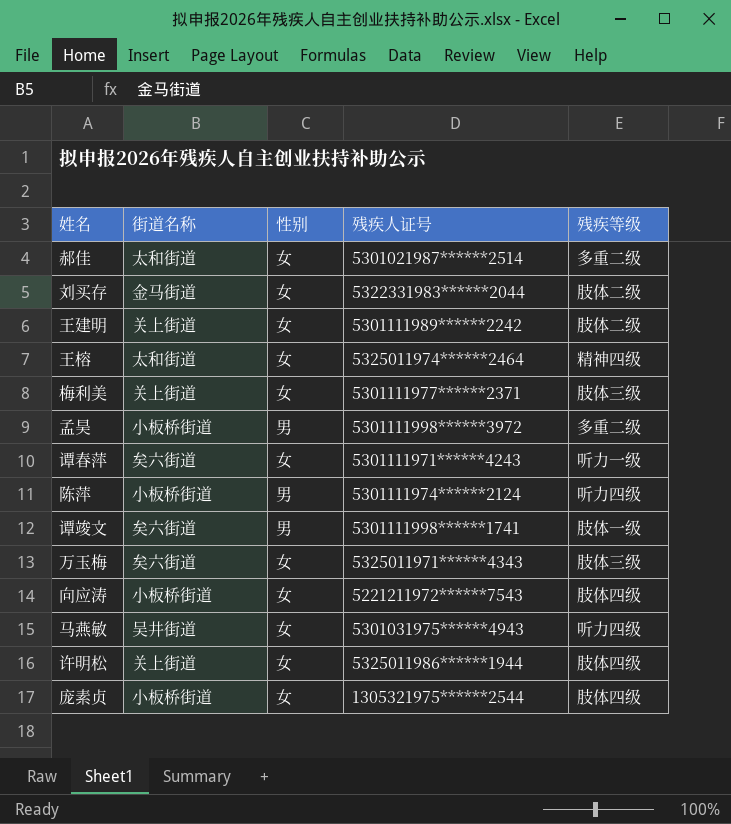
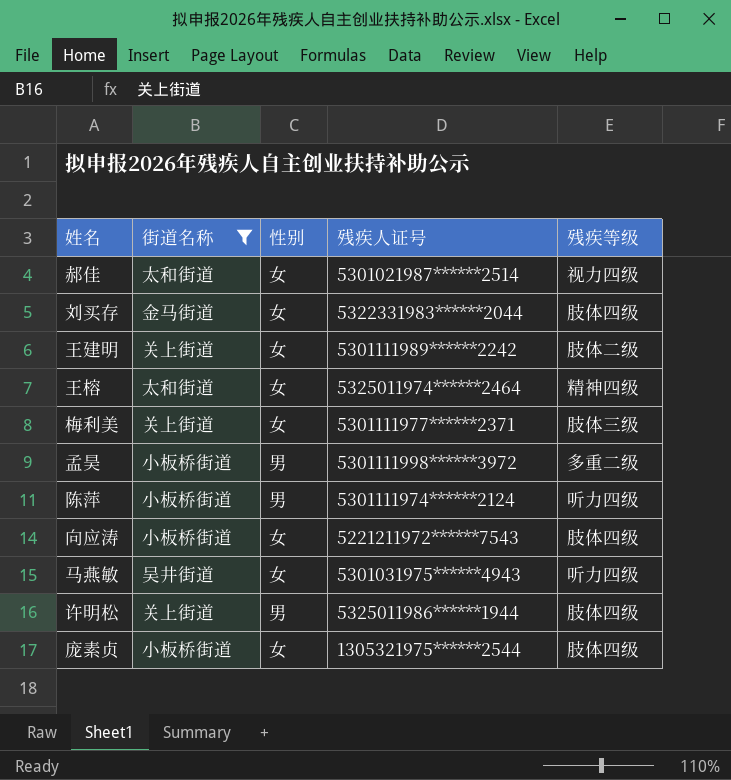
filter: none -> 街道名称 != 矣六街道
郝佳 | 残疾等级: 多重二级 -> 视力四级
刘买存 | 残疾等级: 肢体二级 -> 肢体四级
许明松 | 性别: 女 -> 男

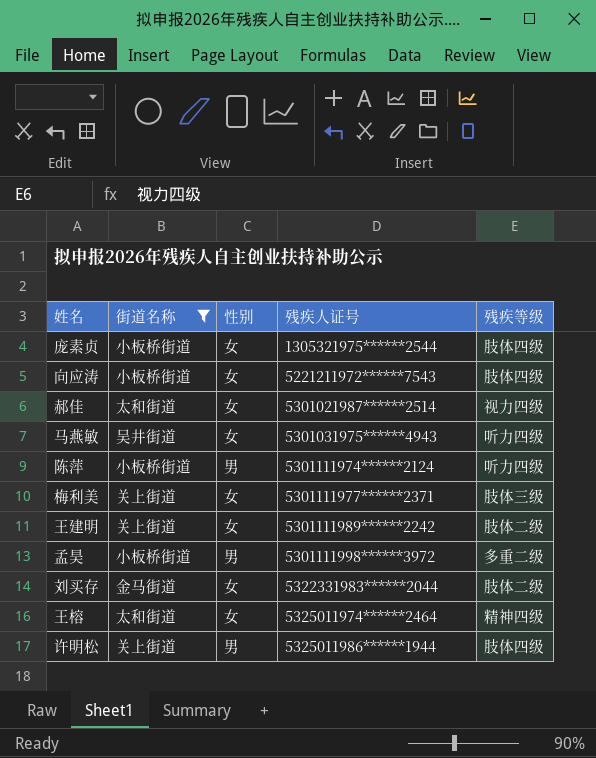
row order: none -> 残疾人证号 ascending
刘买存 | 残疾等级: 肢体四级 -> 肢体二级

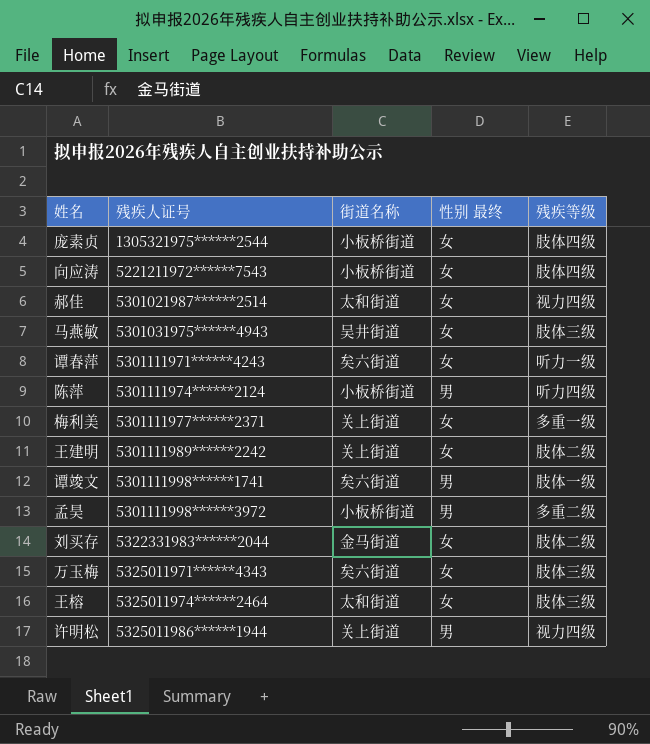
filter: 街道名称 != 矣六街道 -> none
column 残疾人证号 | position: 4 -> 2
column name: 性别 -> 性别 最终
马燕敏 | 残疾等级: 听力四级 -> 肢体三级
梅利美 | 残疾等级: 肢体三级 -> 多重一级
王榕 | 残疾等级: 精神四级 -> 肢体三级
许明松 | 残疾等级: 肢体四级 -> 视力四级

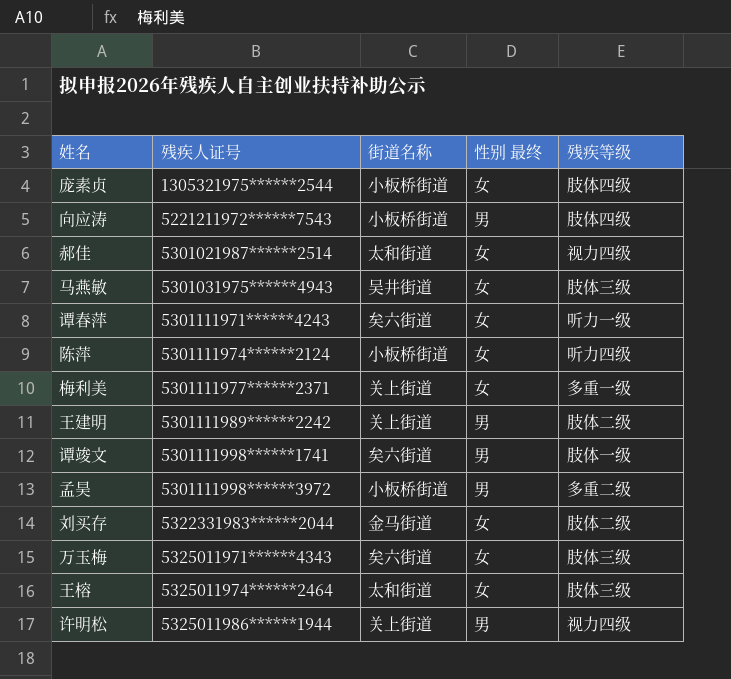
向应涛 | 性别 最终: 女 -> 男
陈萍 | 性别 最终: 男 -> 女
王建明 | 性别 最终: 女 -> 男

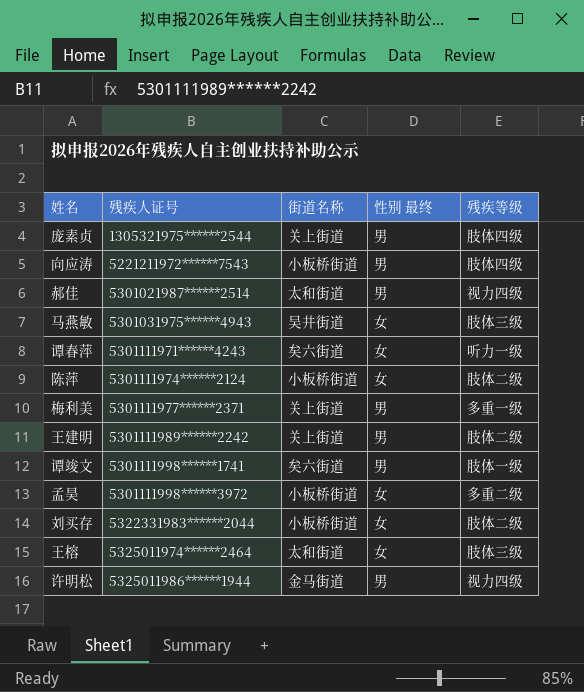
row 万玉梅: 5325011971******4343 | 矣六街道 | 女 | 肢体三级 -> none
庞素贞 | 街道名称: 小板桥街道 -> 关上街道
庞素贞 | 性别 最终: 女 -> 男
郝佳 | 性别 最终: 女 -> 男
陈萍 | 残疾等级: 听力四级 -> 肢体二级
梅利美 | 性别 最终: 女 -> 男
孟昊 | 性别 最终: 男 -> 女
刘买存 | 街道名称: 金马街道 -> 小板桥街道
许明松 | 街道名称: 关上街道 -> 金马街道

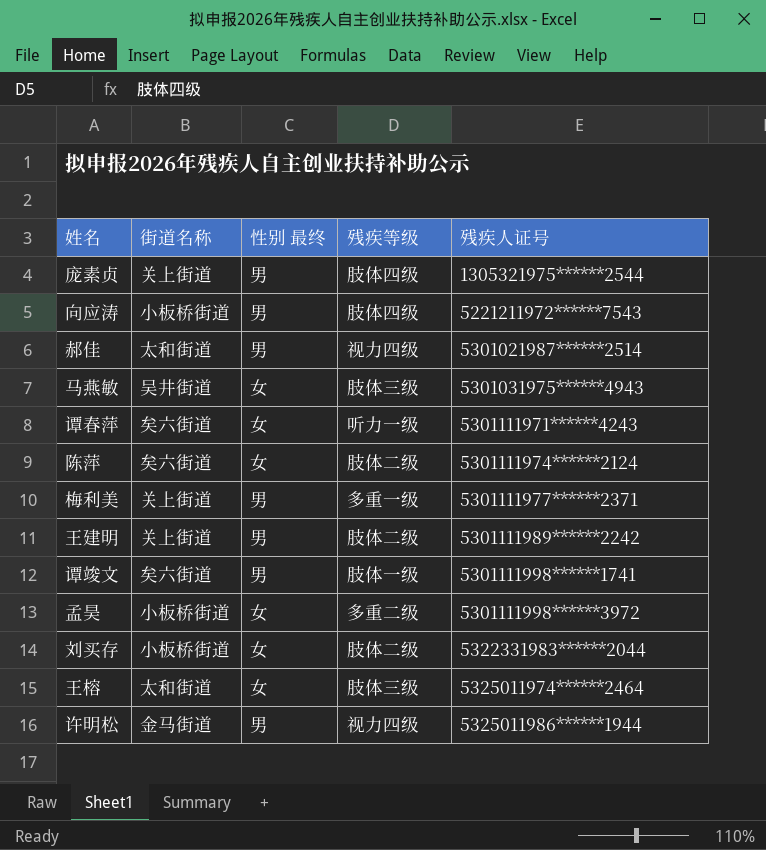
column 残疾人证号 | position: 2 -> 5
陈萍 | 街道名称: 小板桥街道 -> 矣六街道

